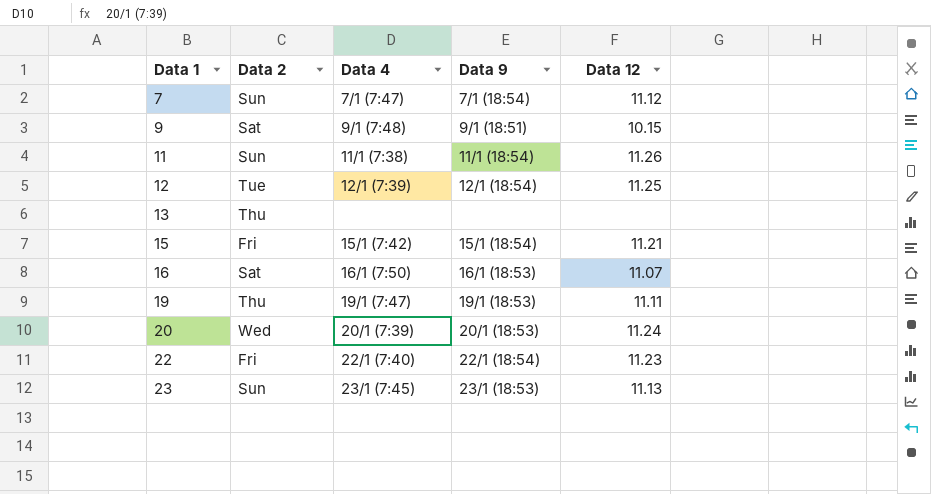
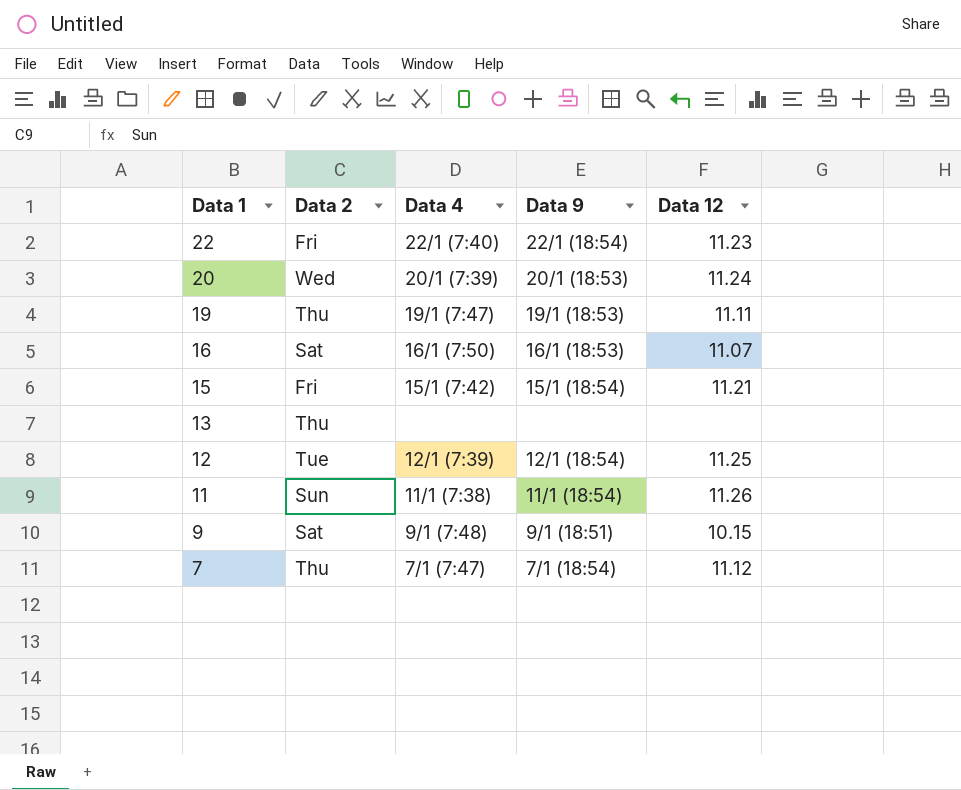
row order: Data 1 ascending -> Data 1 descending
row 23: Sun | 23/1 (7:45) | 23/1 (18:53) | 11.13 -> none
7 | Data 2: Sun -> Thu

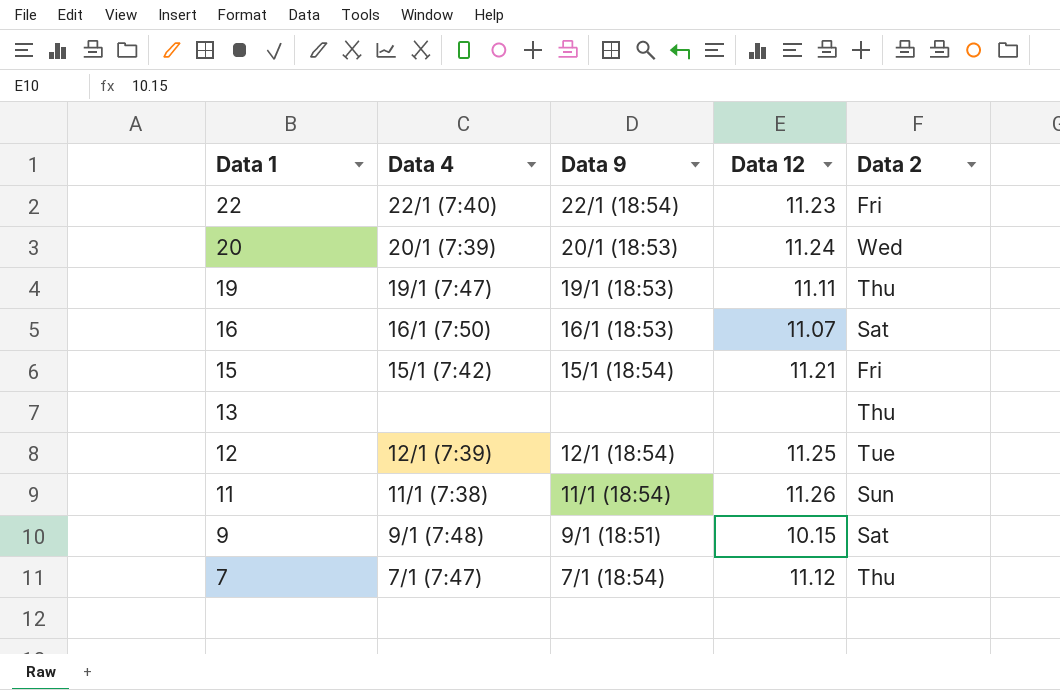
column Data 2 | position: 2 -> 5

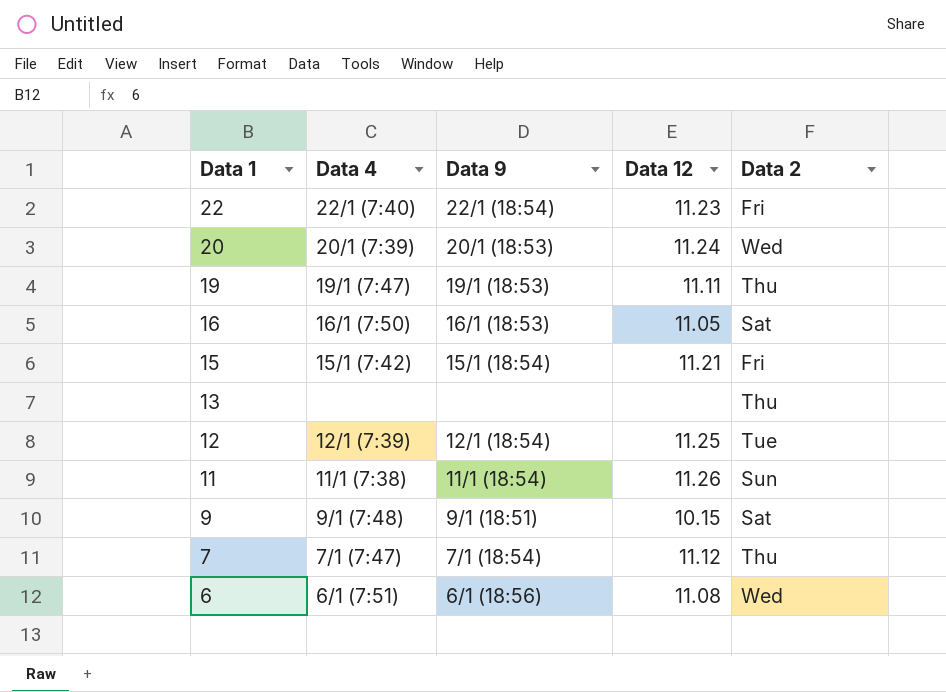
16 | Data 12: 11.07 -> 11.05
row 6: none -> 6/1 (7:51) | 6/1 (18:56) | 11.08 | Wed

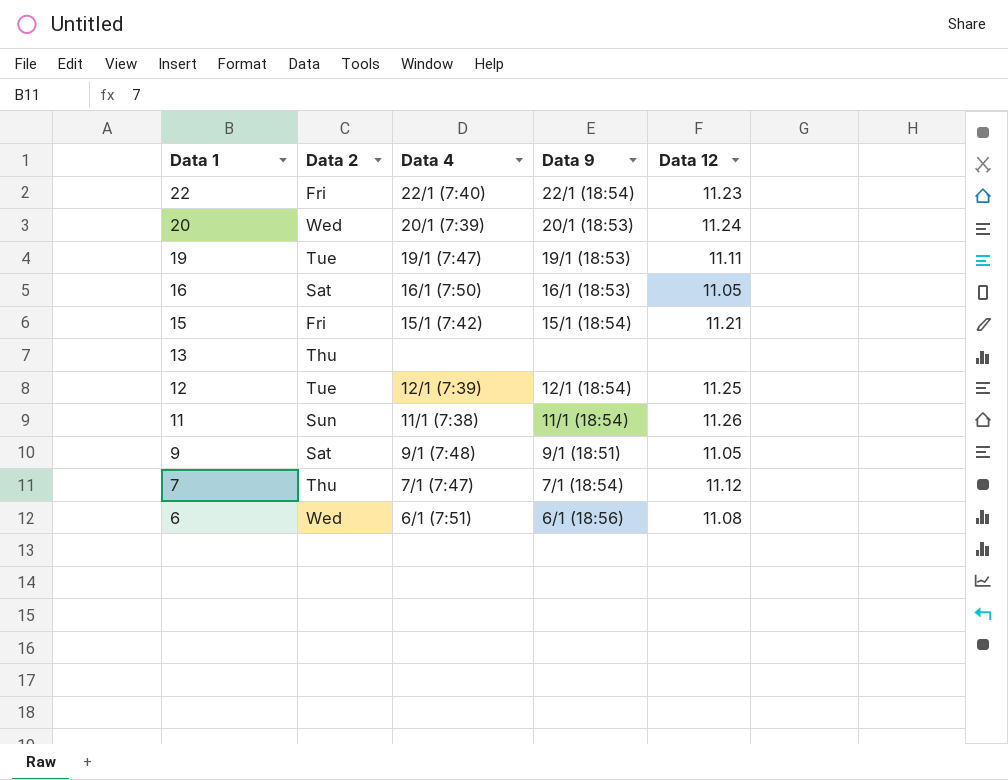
column Data 2 | position: 5 -> 2
19 | Data 2: Thu -> Tue
9 | Data 12: 10.15 -> 11.05

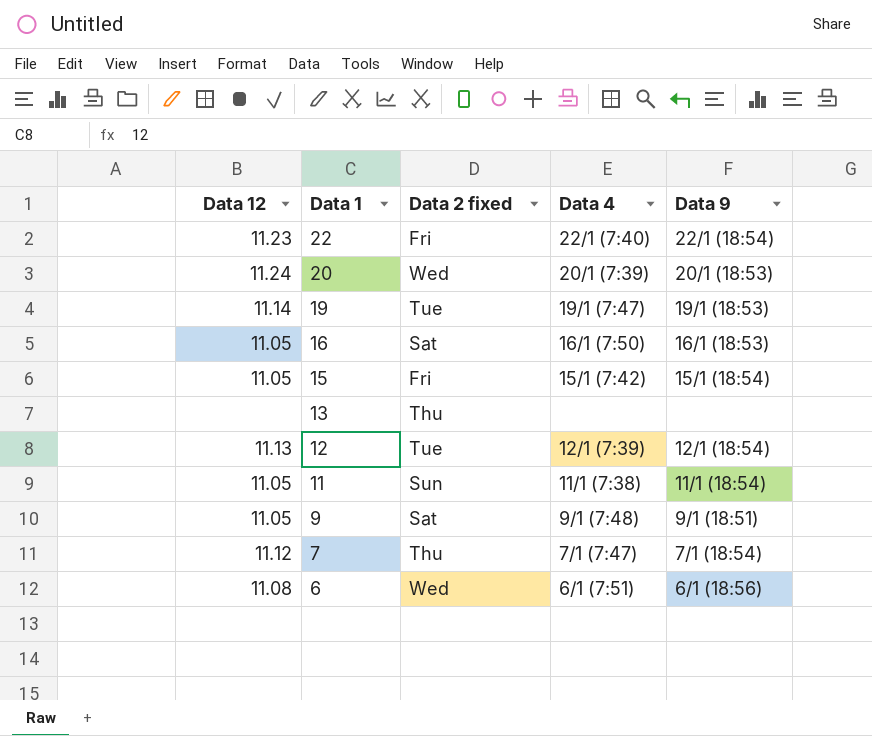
column Data 12 | position: 5 -> 1
column name: Data 2 -> Data 2 fixed
19 | Data 12: 11.11 -> 11.14
15 | Data 12: 11.21 -> 11.05
12 | Data 12: 11.25 -> 11.13
11 | Data 12: 11.26 -> 11.05

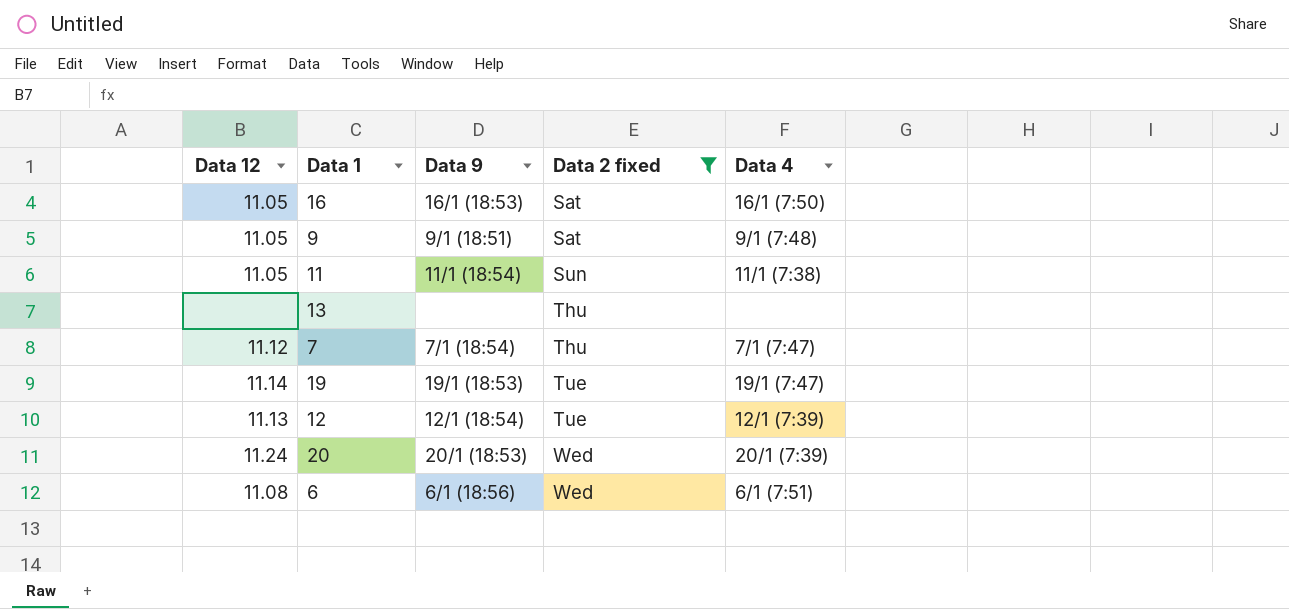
filter: none -> Data 2 fixed != Fri
row order: Data 1 descending -> Data 2 fixed ascending
column Data 9 | position: 5 -> 3

